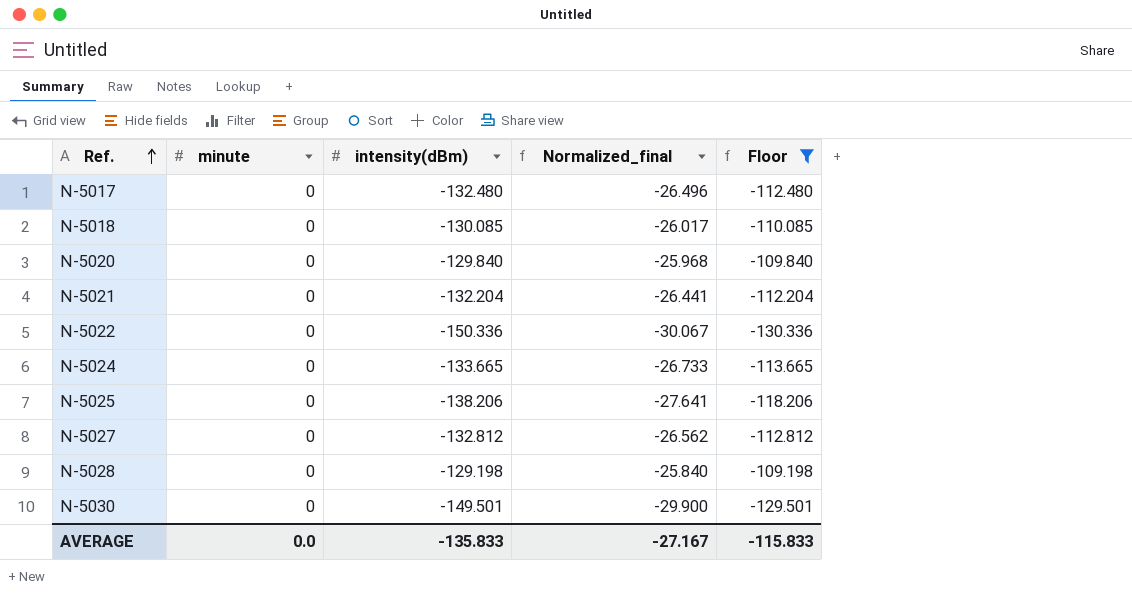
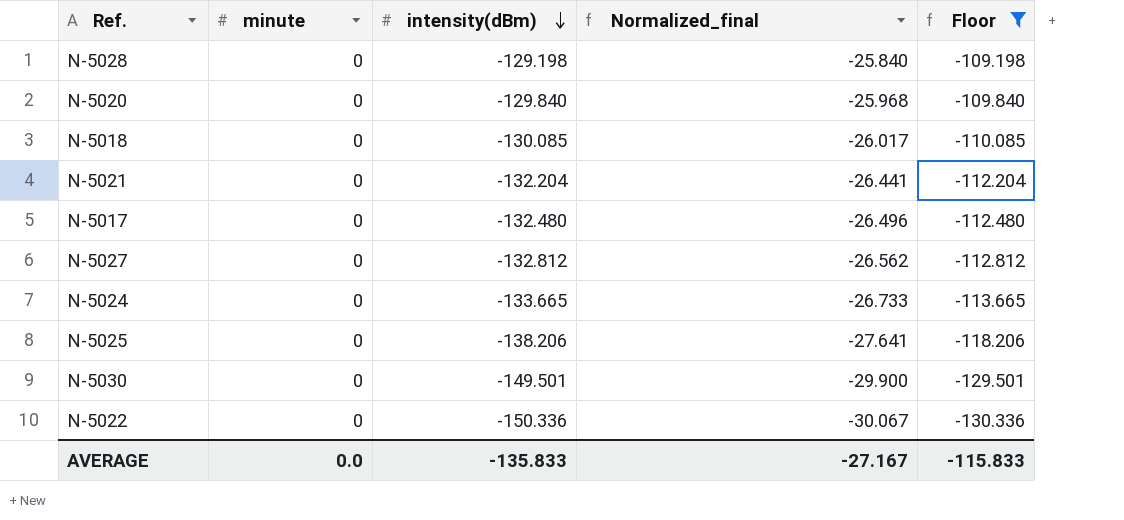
row order: Ref. ascending -> intensity(dBm) descending

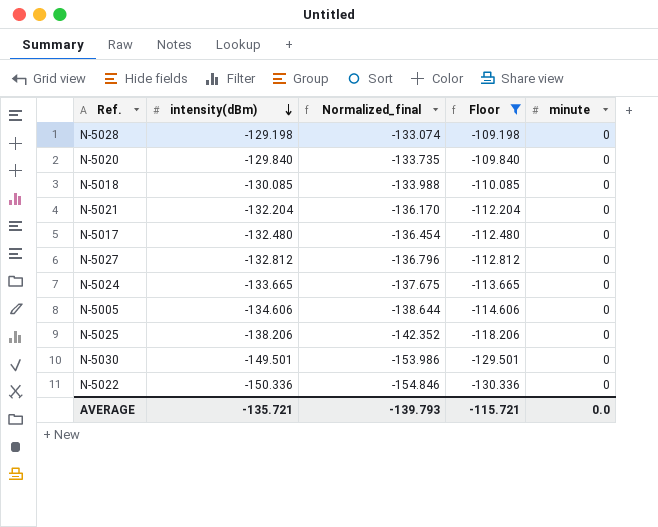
column Normalized_final | formula: [intensity(dBm)] * 0.2 -> [intensity(dBm)] * 1.03
column minute | position: 2 -> 5
row N-5005: none -> -134.606 | -138.644 | -114.606 | 0
AVERAGE | intensity(dBm): -135.833 -> -135.721
AVERAGE | Normalized_final: -27.167 -> -139.793
AVERAGE | Floor: -115.833 -> -115.721

